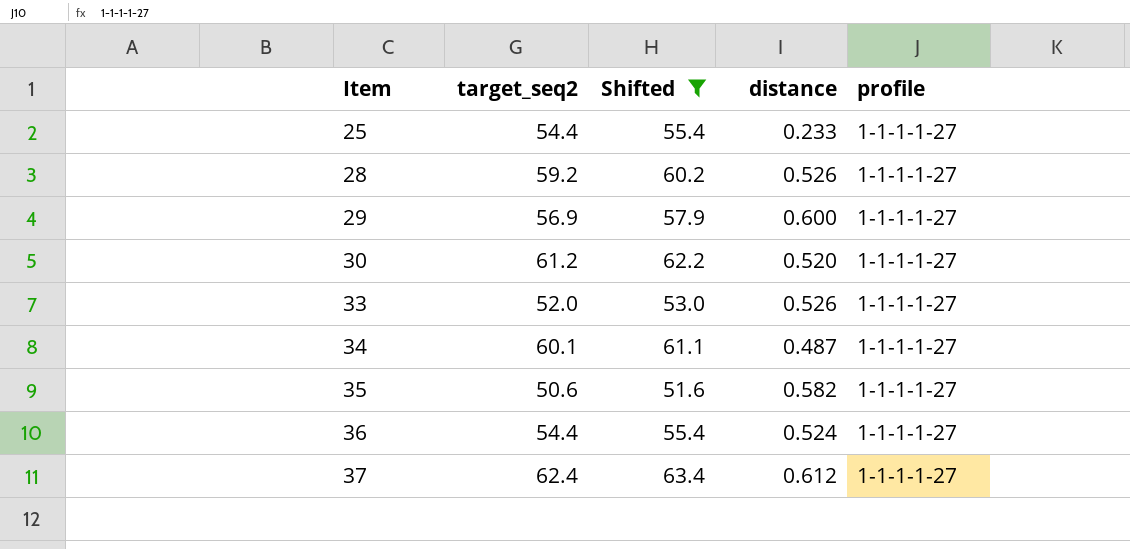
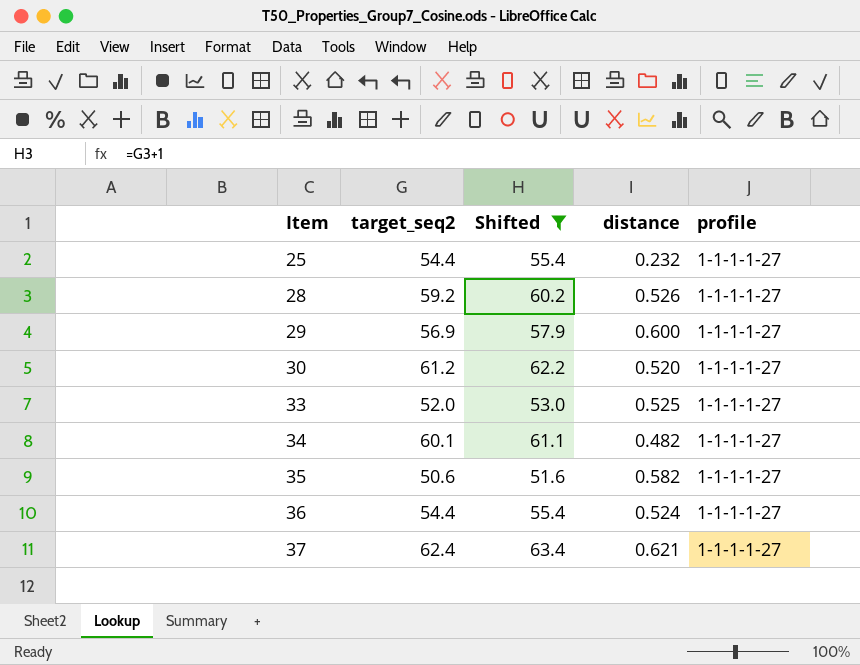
25 | distance: 0.233 -> 0.232
33 | distance: 0.526 -> 0.525
34 | distance: 0.487 -> 0.482
37 | distance: 0.612 -> 0.621

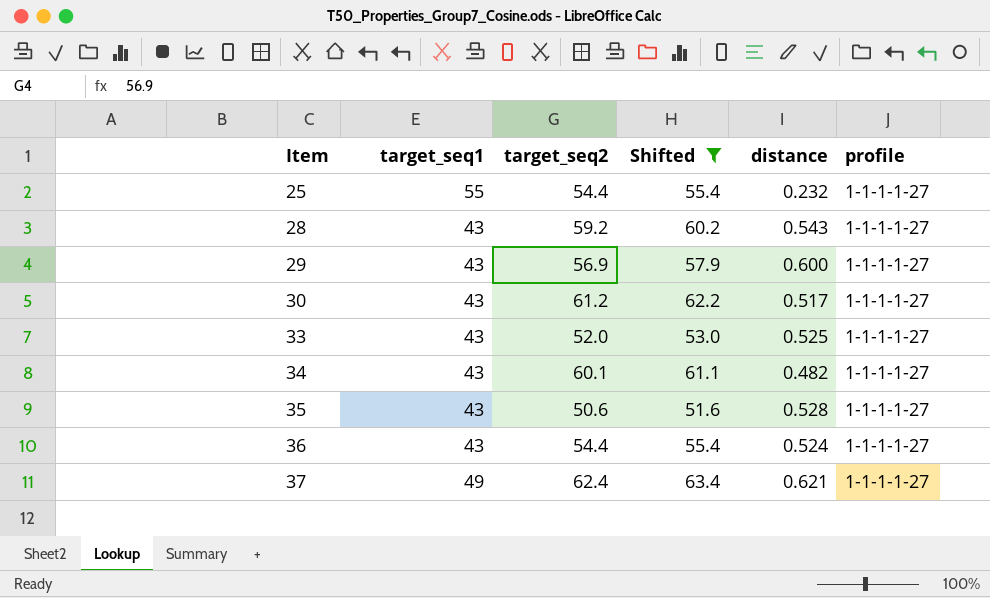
column target_seq1 | position: none -> 2
28 | distance: 0.526 -> 0.543
30 | distance: 0.520 -> 0.517
35 | distance: 0.582 -> 0.528

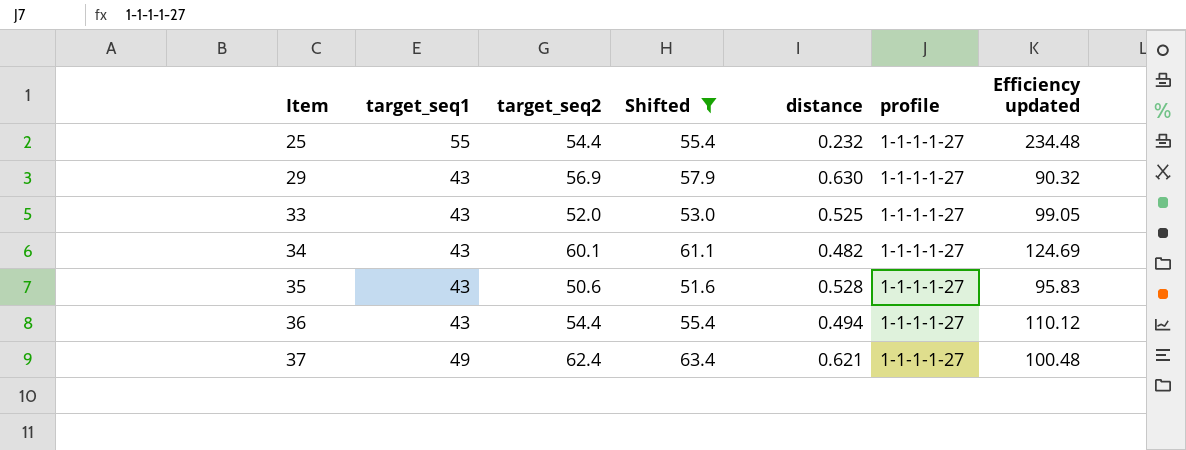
column Efficiency updated | formula: none -> [target_seq2] / [distance]
row 28: 43 | 59.2 | 60.2 | 0.543 | 1-1-1-1-27 -> none
row 30: 43 | 61.2 | 62.2 | 0.517 | 1-1-1-1-27 -> none
29 | distance: 0.600 -> 0.630
36 | distance: 0.524 -> 0.494

